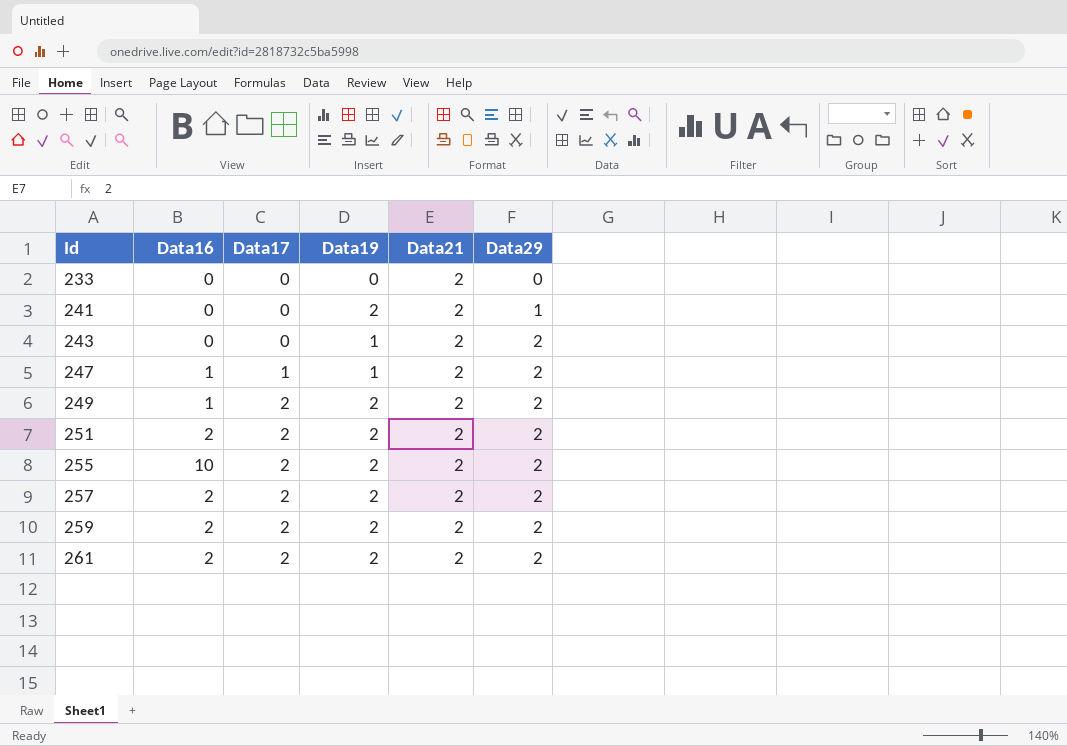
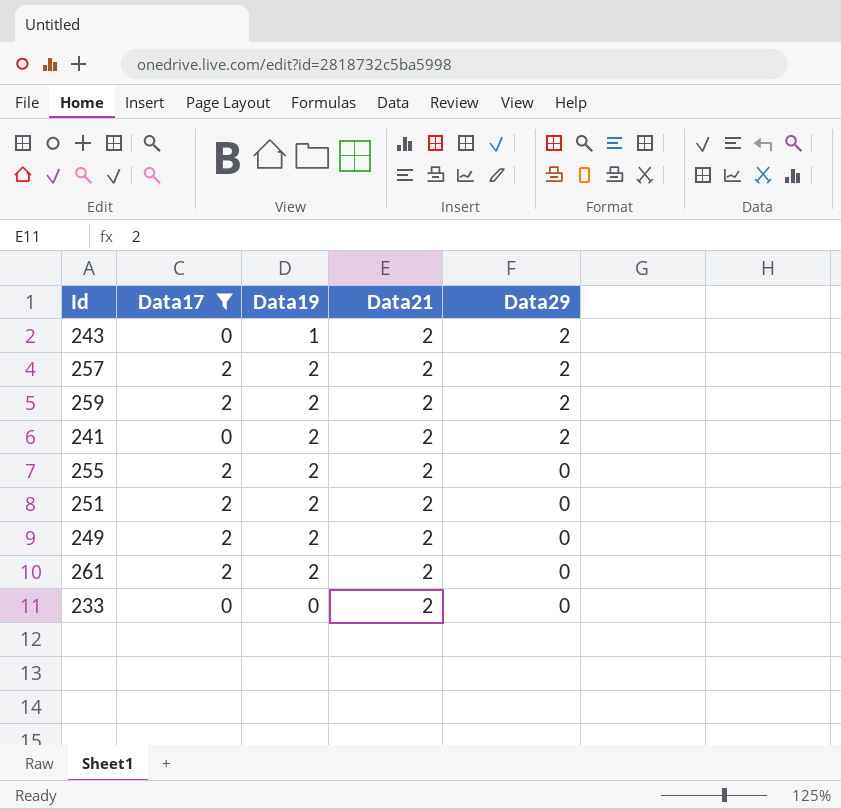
filter: none -> Data17 != 1
row order: Id ascending -> Data29 descending
column Data16 | position: 2 -> none
241 | Data29: 1 -> 2
255 | Data29: 2 -> 0
251 | Data29: 2 -> 0
249 | Data29: 2 -> 0
261 | Data29: 2 -> 0

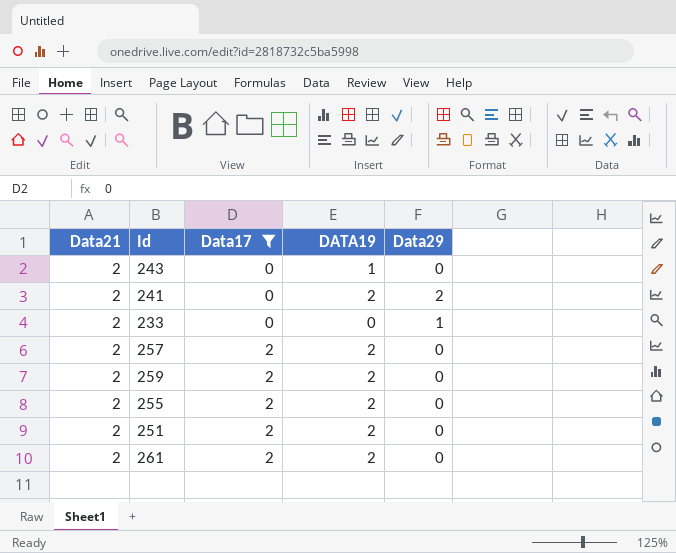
row order: Data29 descending -> Data17 ascending
column Data21 | position: 4 -> 1
column name: Data19 -> DATA19
row 249: 2 | 2 | 2 | 0 -> none
243 | Data29: 2 -> 0
233 | Data29: 0 -> 1
257 | Data29: 2 -> 0
259 | Data29: 2 -> 0

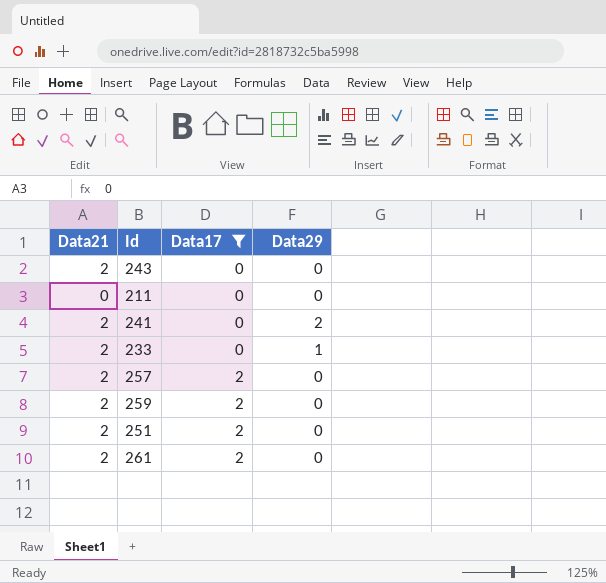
column DATA19 | position: 4 -> none
row 255: 2 | 2 | 2 | 0 -> none
row 211: none -> 0 | 0 | 0

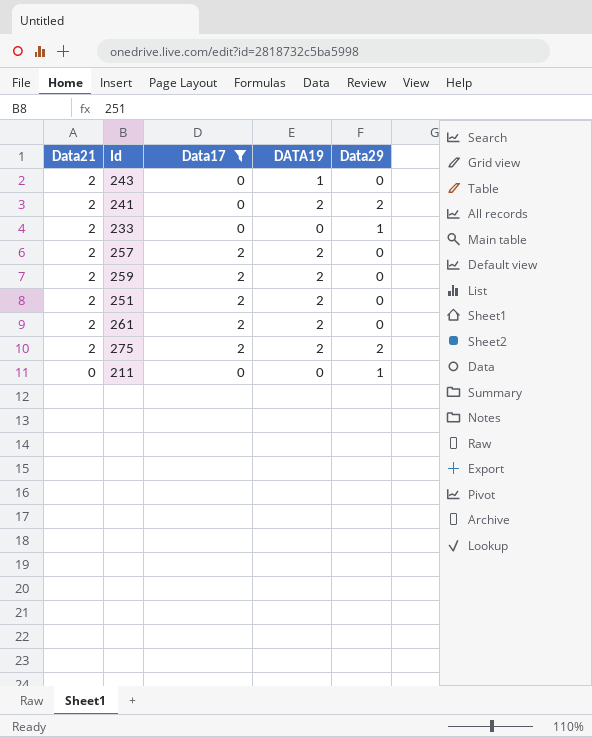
row order: Data17 ascending -> Data21 descending
column DATA19 | position: none -> 4
row 275: none -> 2 | 2 | 2 | 2
211 | Data29: 0 -> 1

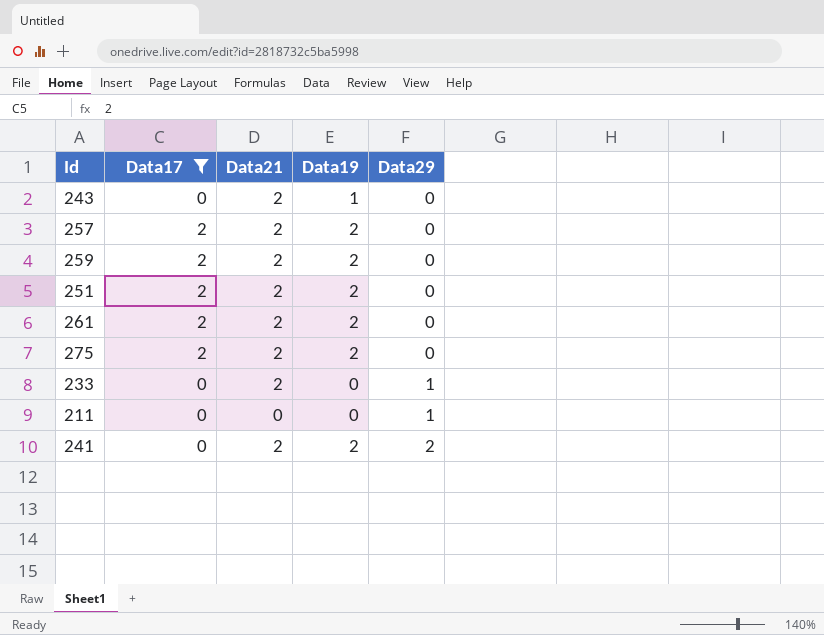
row order: Data21 descending -> Data29 ascending
column Data21 | position: 1 -> 3
column name: DATA19 -> Data19
275 | Data29: 2 -> 0

